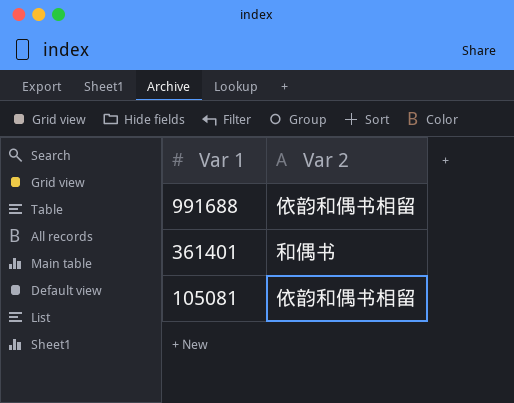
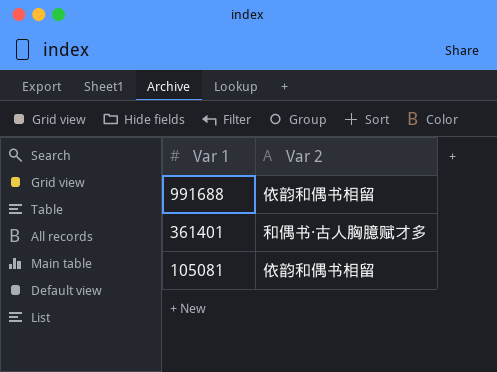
361401 | Var 2: 和偶书 -> 和偶书·古人胸臆赋才多

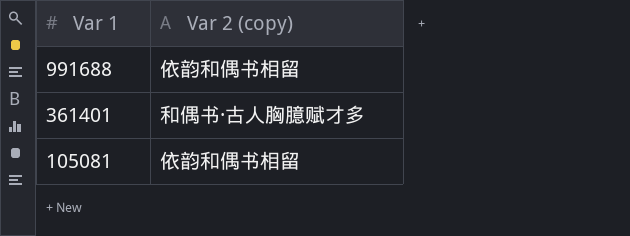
column name: Var 2 -> Var 2 (copy)

